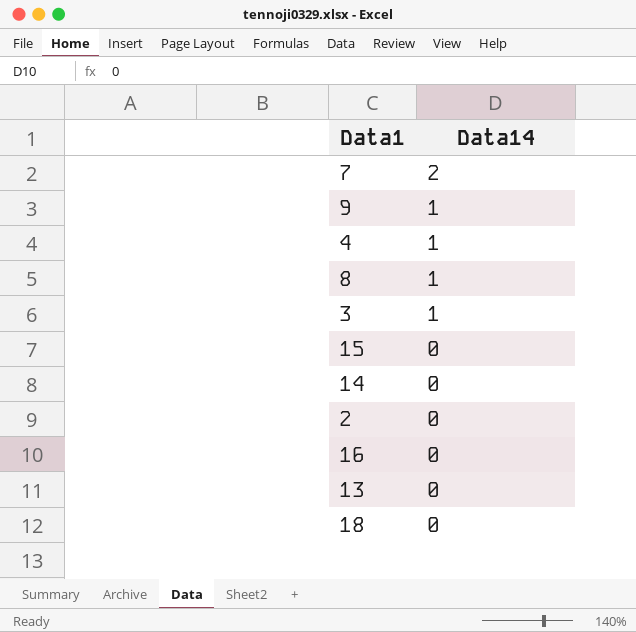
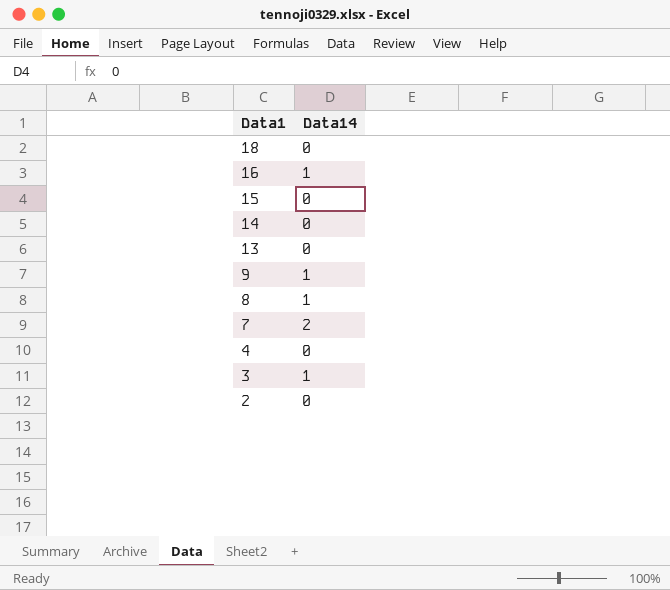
row order: Data14 descending -> Data1 descending
16 | Data14: 0 -> 1
4 | Data14: 1 -> 0

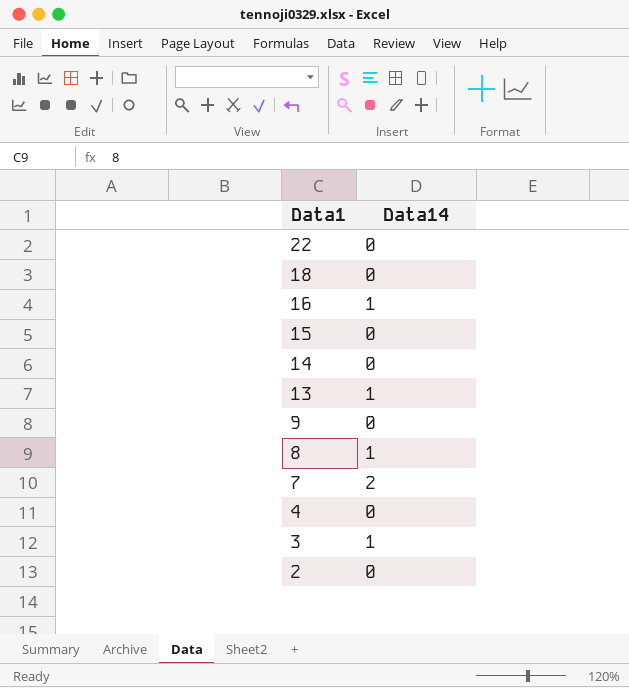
row 22: none -> 0
13 | Data14: 0 -> 1
9 | Data14: 1 -> 0

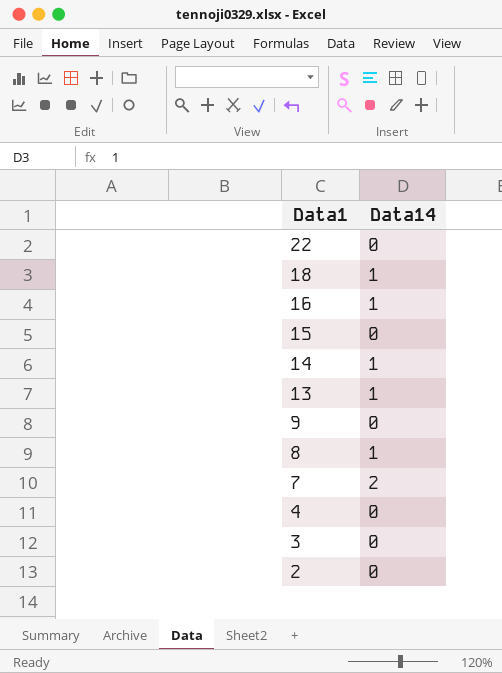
18 | Data14: 0 -> 1
14 | Data14: 0 -> 1
3 | Data14: 1 -> 0

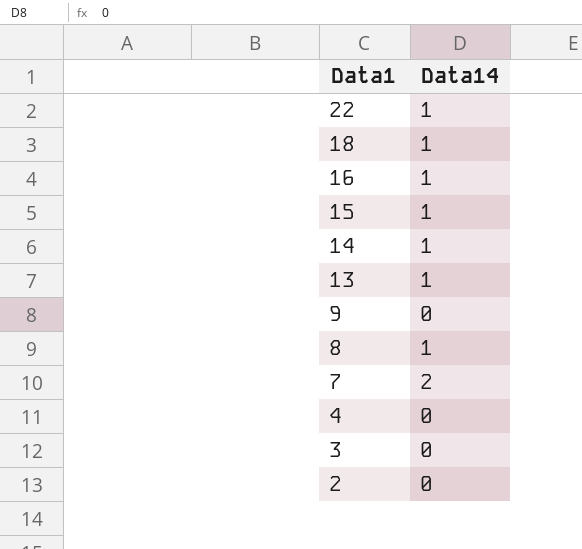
22 | Data14: 0 -> 1
15 | Data14: 0 -> 1

